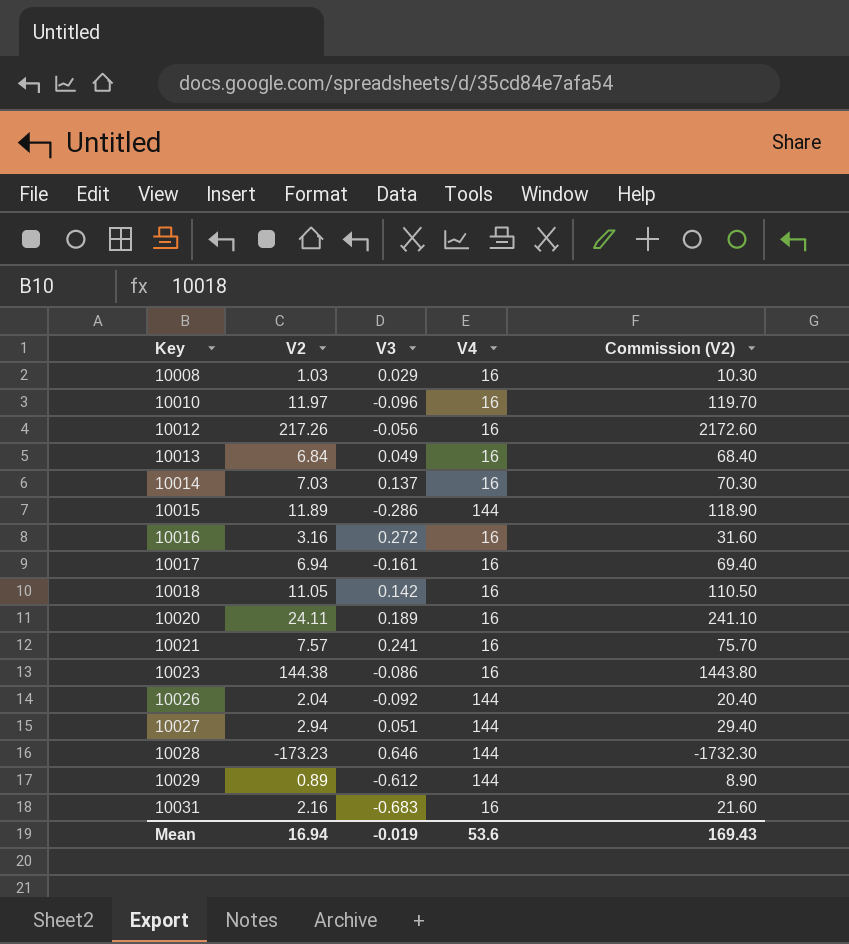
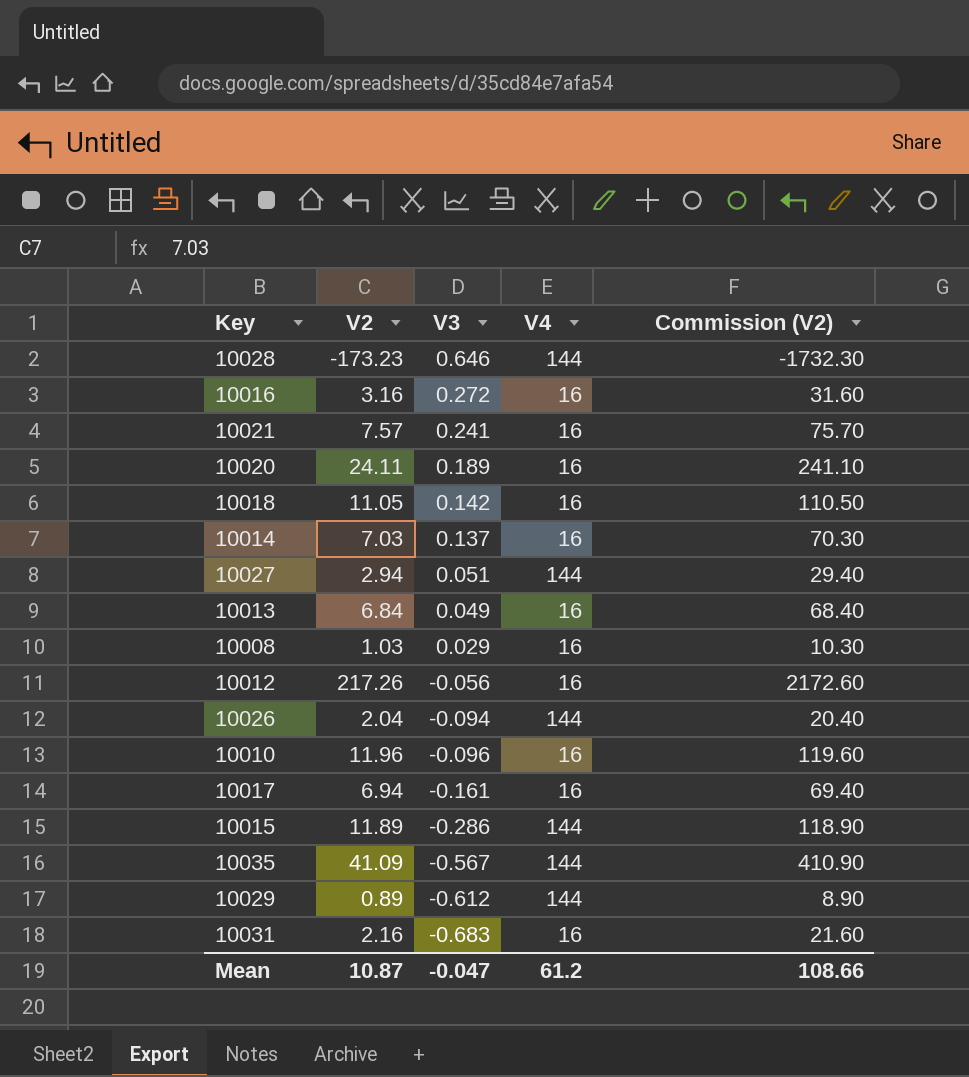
row order: Key ascending -> V3 descending
row 10023: 144.38 | -0.086 | 16 | 1443.80 -> none
10026 | V3: -0.092 -> -0.094
10010 | V2: 11.97 -> 11.96
10010 | Commission (V2): 119.70 -> 119.60
row 10035: none -> 41.09 | -0.567 | 144 | 410.90
Mean | V2: 16.94 -> 10.87
Mean | V3: -0.019 -> -0.047
Mean | V4: 53.6 -> 61.2
Mean | Commission (V2): 169.43 -> 108.66

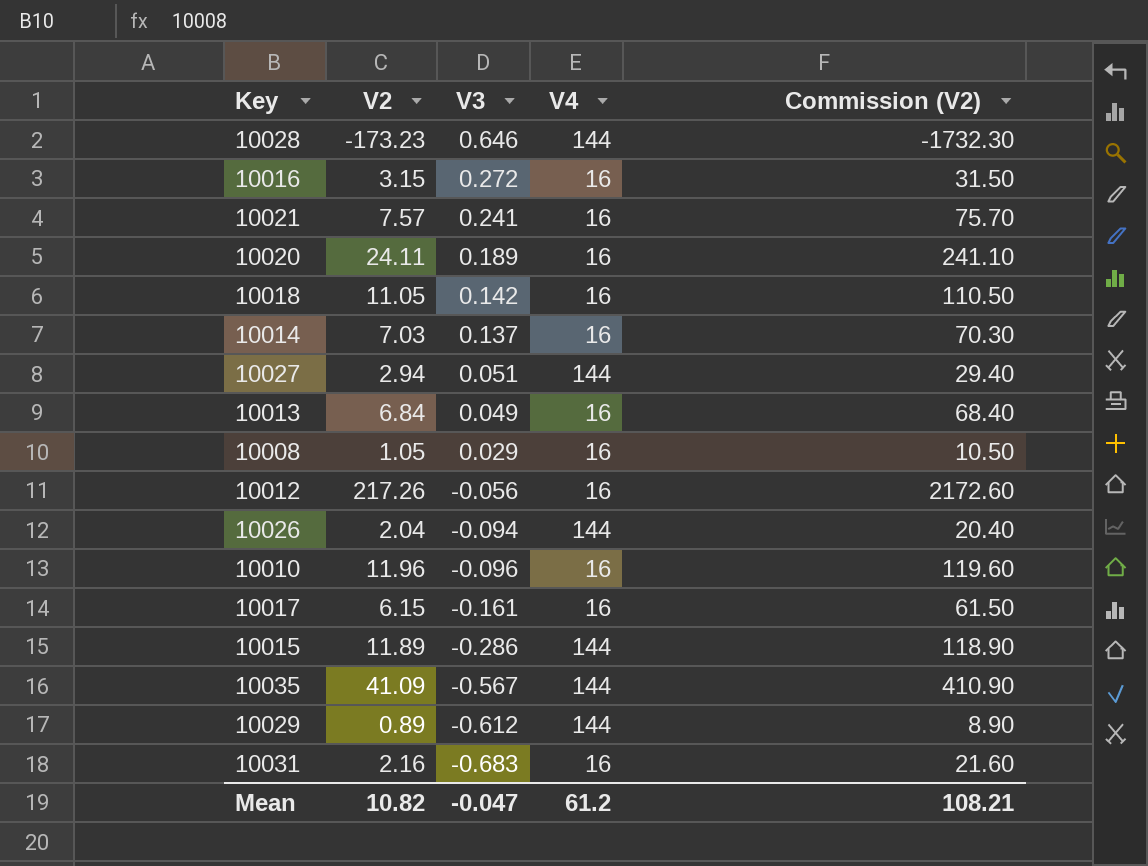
10016 | V2: 3.16 -> 3.15
10016 | Commission (V2): 31.60 -> 31.50
10008 | V2: 1.03 -> 1.05
10008 | Commission (V2): 10.30 -> 10.50
10017 | V2: 6.94 -> 6.15
10017 | Commission (V2): 69.40 -> 61.50
Mean | V2: 10.87 -> 10.82
Mean | Commission (V2): 108.66 -> 108.21

